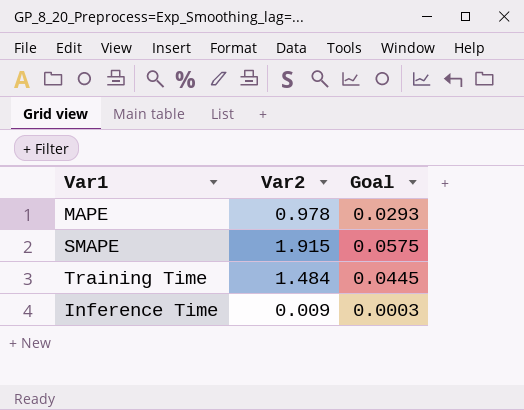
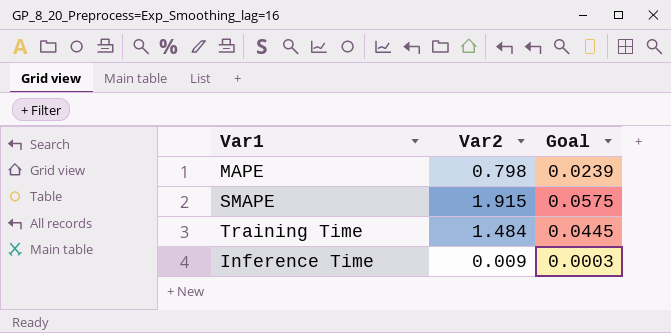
MAPE | Var2: 0.978 -> 0.798
MAPE | Goal: 0.0293 -> 0.0239

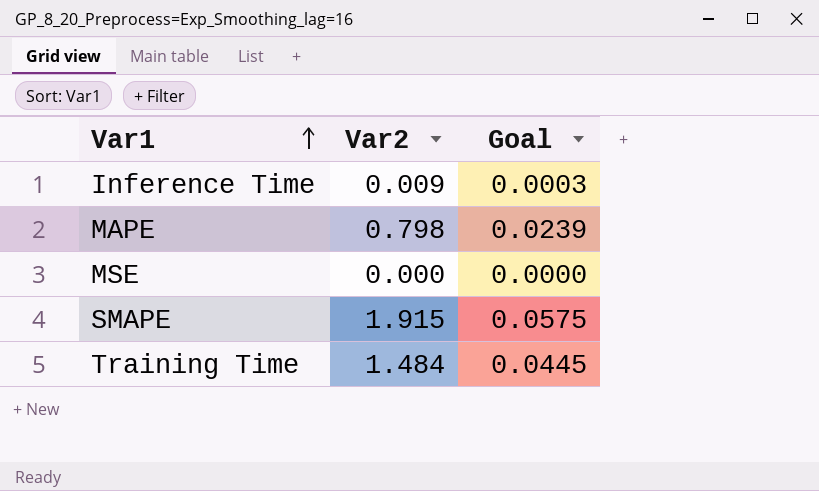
row order: none -> Var1 ascending
row MSE: none -> 0.000 | 0.0000

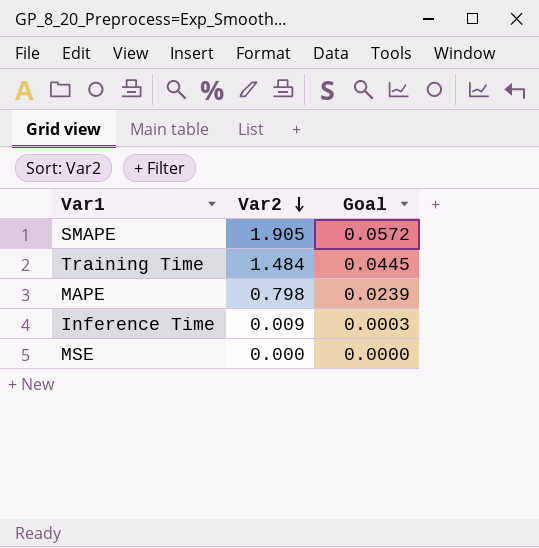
row order: Var1 ascending -> Var2 descending
SMAPE | Var2: 1.915 -> 1.905
SMAPE | Goal: 0.0575 -> 0.0572

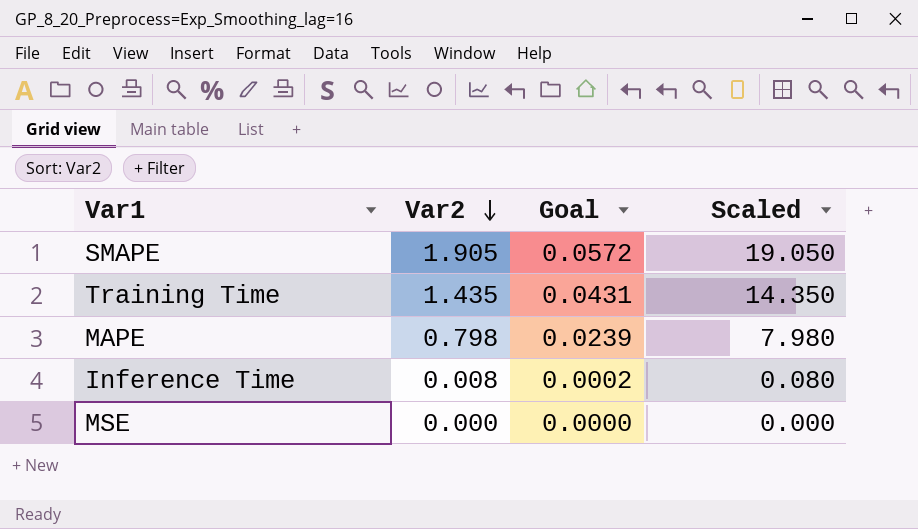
column Scaled | formula: none -> [Var2] * 10
Training Time | Var2: 1.484 -> 1.435
Training Time | Goal: 0.0445 -> 0.0431
Inference Time | Var2: 0.009 -> 0.008
Inference Time | Goal: 0.0003 -> 0.0002

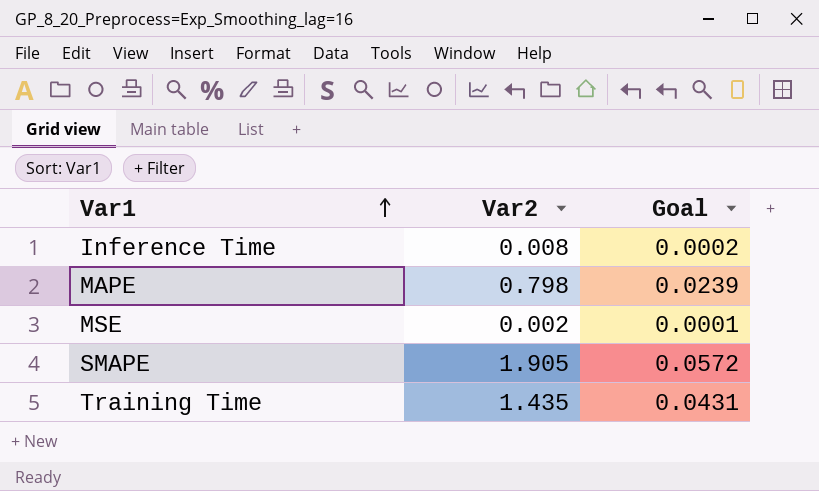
row order: Var2 descending -> Var1 ascending
column Scaled | formula: [Var2] * 10 -> none
MSE | Var2: 0.000 -> 0.002
MSE | Goal: 0.0000 -> 0.0001

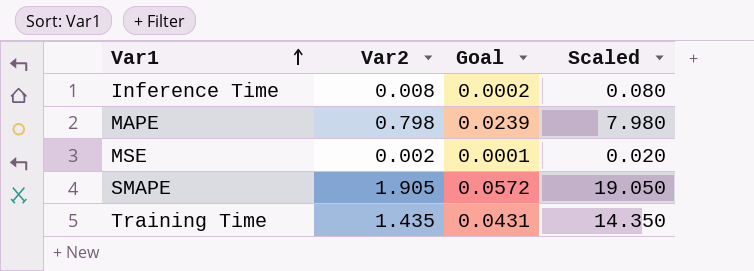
column Scaled | formula: none -> [Var2] * 10

